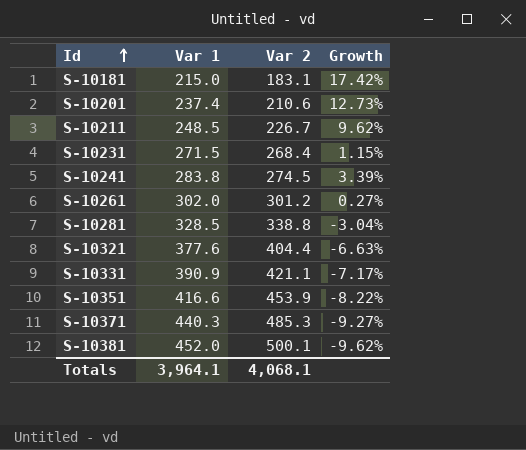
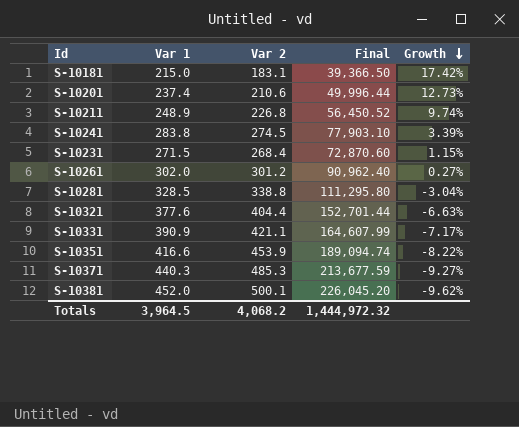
row order: Id ascending -> Growth descending
column Final | formula: none -> [Var 1] * [Var 2]
S-10211 | Var 1: 248.5 -> 248.9
S-10211 | Var 2: 226.7 -> 226.8
S-10211 | Growth: 9.62% -> 9.74%
Totals | Var 1: 3,964.1 -> 3,964.5
Totals | Var 2: 4,068.1 -> 4,068.2

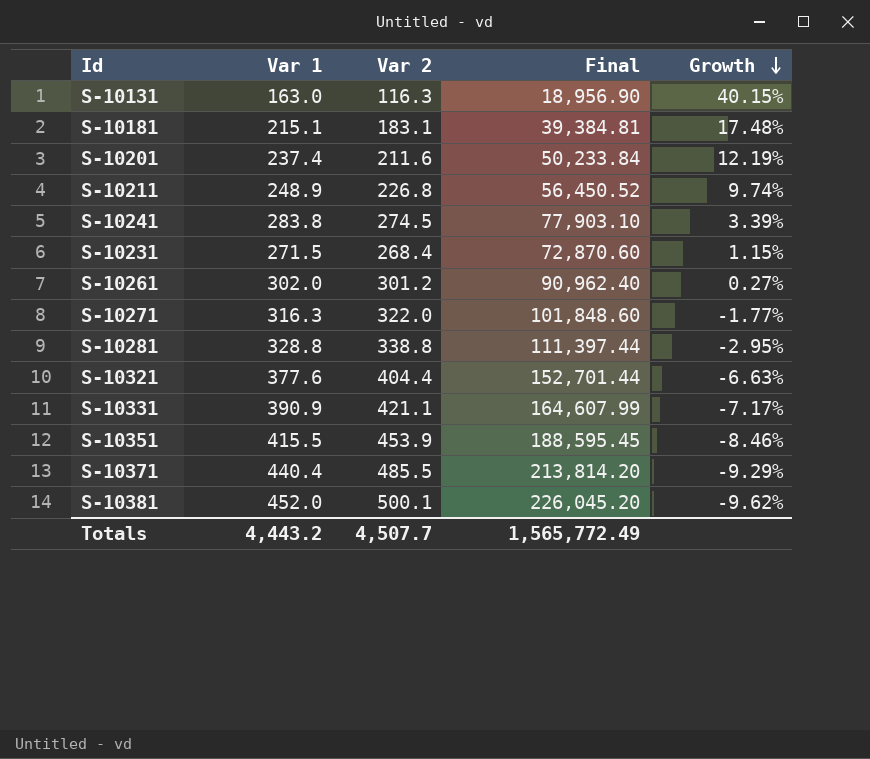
row S-10131: none -> 163.0 | 116.3 | 18,956.90 | 40.15%
S-10181 | Var 1: 215.0 -> 215.1
S-10181 | Final: 39,366.50 -> 39,384.81
S-10181 | Growth: 17.42% -> 17.48%
S-10201 | Var 2: 210.6 -> 211.6
S-10201 | Final: 49,996.44 -> 50,233.84
S-10201 | Growth: 12.73% -> 12.19%
row S-10271: none -> 316.3 | 322.0 | 101,848.60 | -1.77%
S-10281 | Var 1: 328.5 -> 328.8
S-10281 | Final: 111,295.80 -> 111,397.44
S-10281 | Growth: -3.04% -> -2.95%
S-10351 | Var 1: 416.6 -> 415.5
S-10351 | Final: 189,094.74 -> 188,595.45
S-10351 | Growth: -8.22% -> -8.46%
S-10371 | Var 1: 440.3 -> 440.4
S-10371 | Var 2: 485.3 -> 485.5
S-10371 | Final: 213,677.59 -> 213,814.20
S-10371 | Growth: -9.27% -> -9.29%
Totals | Var 1: 3,964.5 -> 4,443.2
Totals | Var 2: 4,068.2 -> 4,507.7
Totals | Final: 1,444,972.32 -> 1,565,772.49

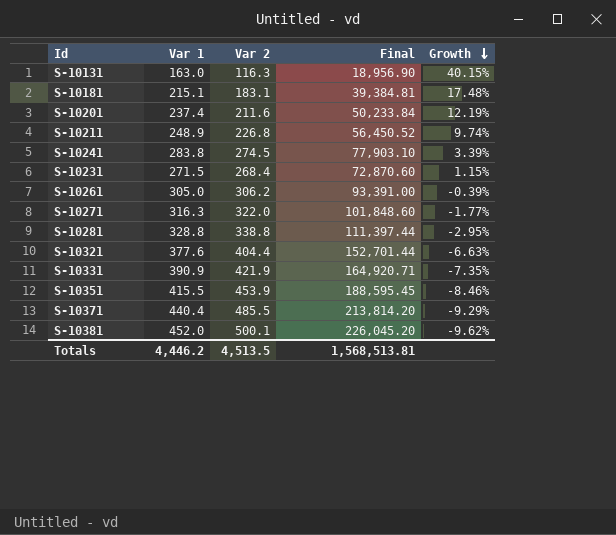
S-10261 | Var 1: 302.0 -> 305.0
S-10261 | Var 2: 301.2 -> 306.2
S-10261 | Final: 90,962.40 -> 93,391.00
S-10261 | Growth: 0.27% -> -0.39%
S-10331 | Var 2: 421.1 -> 421.9
S-10331 | Final: 164,607.99 -> 164,920.71
S-10331 | Growth: -7.17% -> -7.35%
Totals | Var 1: 4,443.2 -> 4,446.2
Totals | Var 2: 4,507.7 -> 4,513.5
Totals | Final: 1,565,772.49 -> 1,568,513.81

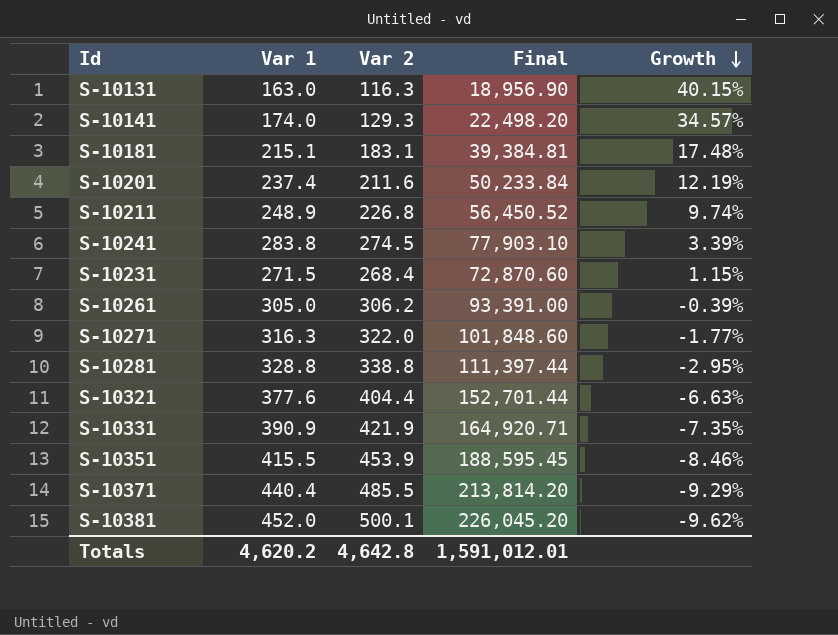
row S-10141: none -> 174.0 | 129.3 | 22,498.20 | 34.57%
Totals | Var 1: 4,446.2 -> 4,620.2
Totals | Var 2: 4,513.5 -> 4,642.8
Totals | Final: 1,568,513.81 -> 1,591,012.01

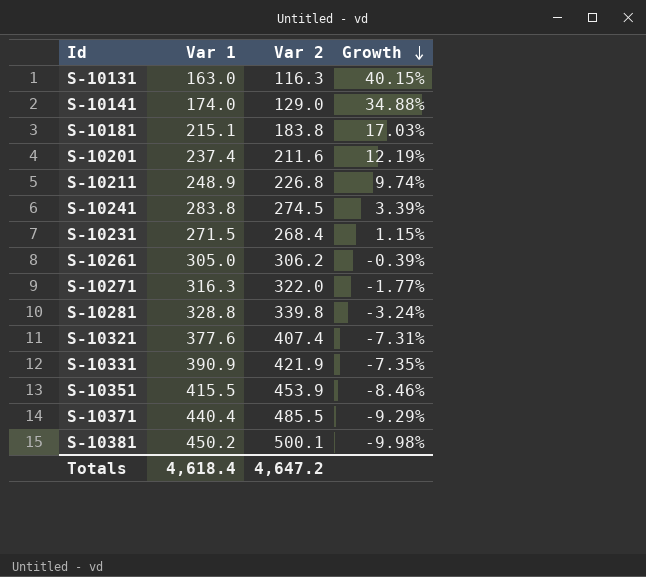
column Final | formula: [Var 1] * [Var 2] -> none
S-10141 | Var 2: 129.3 -> 129.0
S-10141 | Growth: 34.57% -> 34.88%
S-10181 | Var 2: 183.1 -> 183.8
S-10181 | Growth: 17.48% -> 17.03%
S-10281 | Var 2: 338.8 -> 339.8
S-10281 | Growth: -2.95% -> -3.24%
S-10321 | Var 2: 404.4 -> 407.4
S-10321 | Growth: -6.63% -> -7.31%
S-10381 | Var 1: 452.0 -> 450.2
S-10381 | Growth: -9.62% -> -9.98%
Totals | Var 1: 4,620.2 -> 4,618.4
Totals | Var 2: 4,642.8 -> 4,647.2

